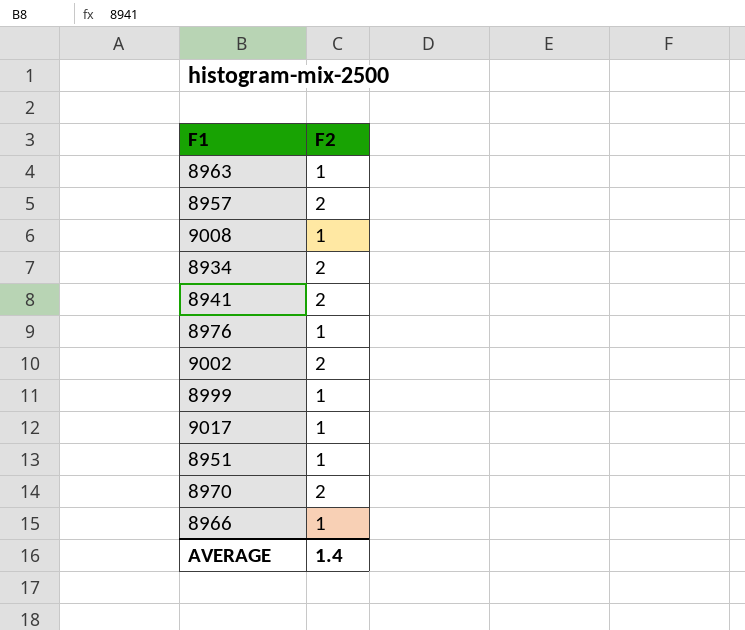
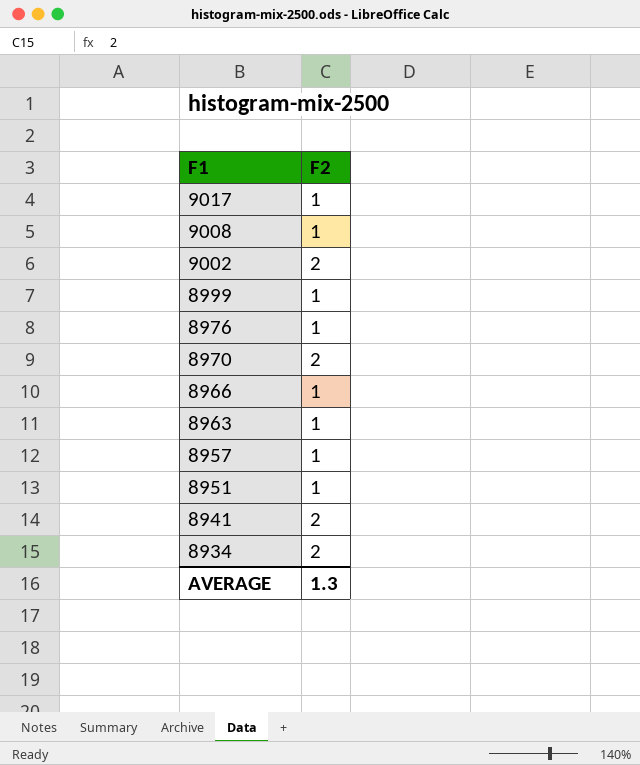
row order: none -> F1 descending
8957 | F2: 2 -> 1
AVERAGE | F2: 1.4 -> 1.3

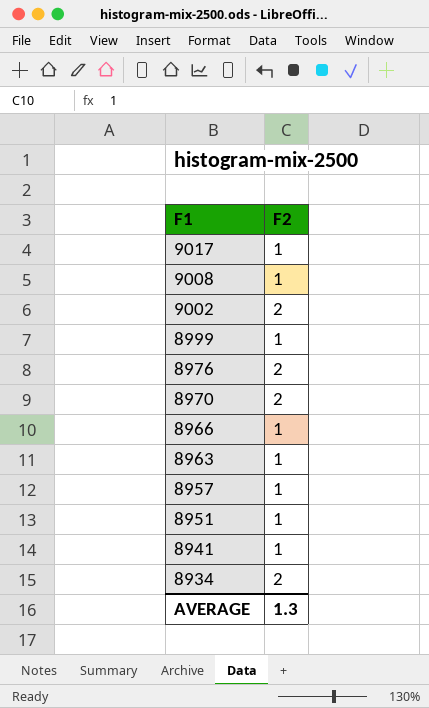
8976 | F2: 1 -> 2
8941 | F2: 2 -> 1

